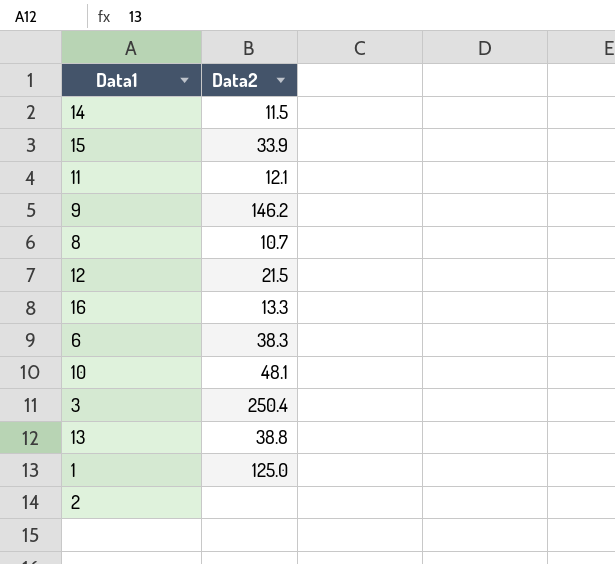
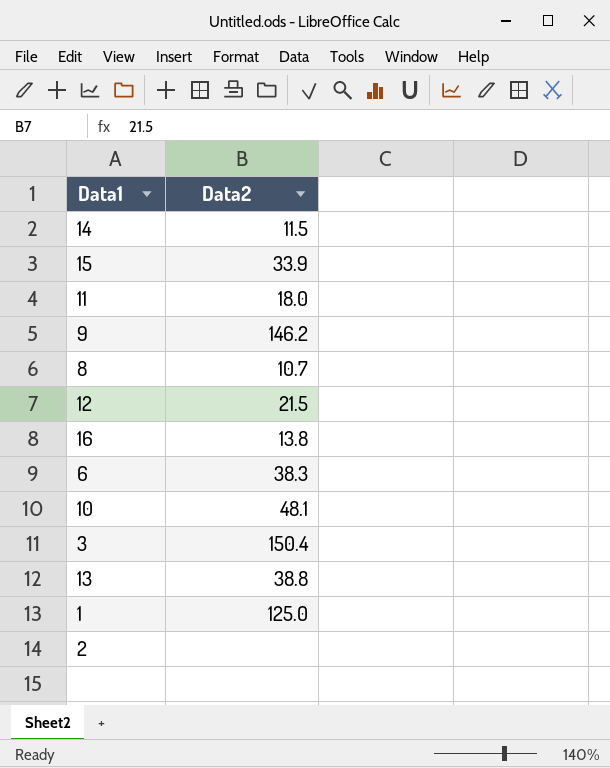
11 | Data2: 12.1 -> 18.0
16 | Data2: 13.3 -> 13.8
3 | Data2: 250.4 -> 150.4

